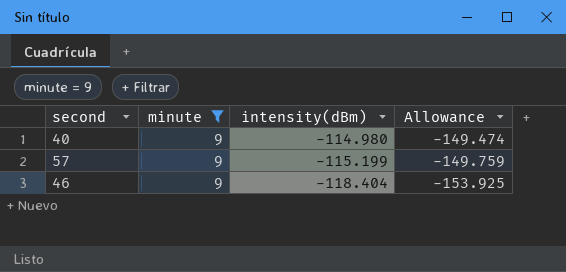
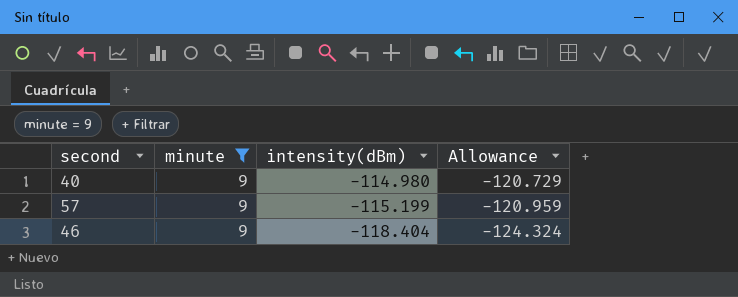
column Allowance | formula: [intensity(dBm)] * 1.3 -> [intensity(dBm)] * 1.05

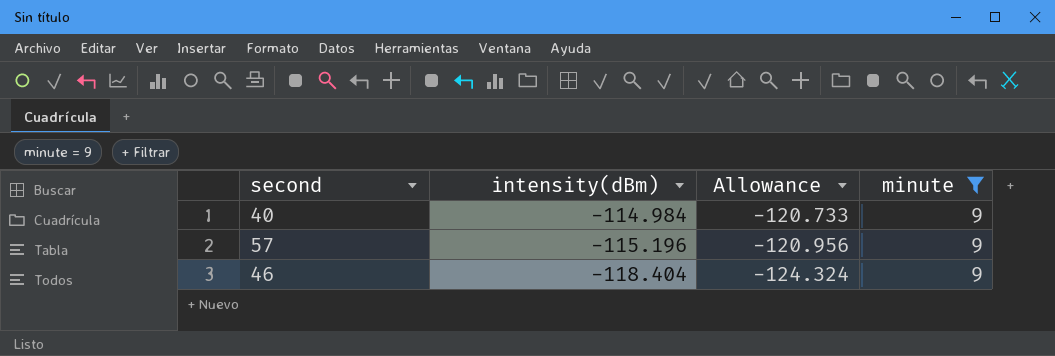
column minute | position: 2 -> 4
40 | intensity(dBm): -114.980 -> -114.984
40 | Allowance: -120.729 -> -120.733
57 | intensity(dBm): -115.199 -> -115.196
57 | Allowance: -120.959 -> -120.956

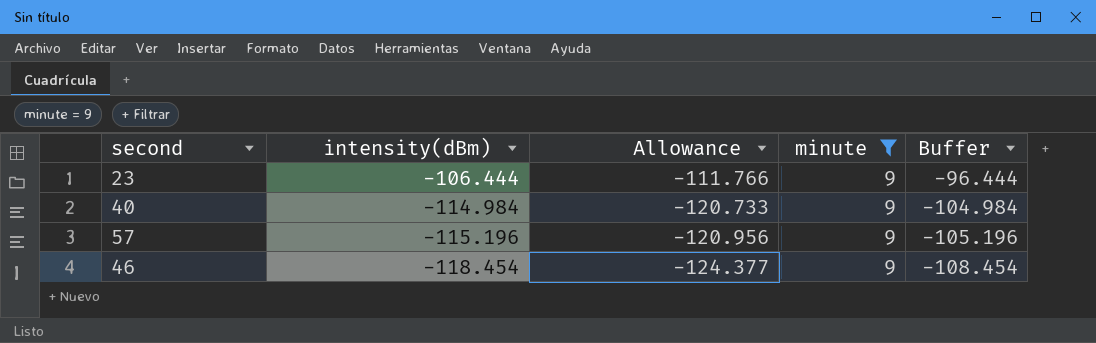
column Buffer | formula: none -> [intensity(dBm)] + 10
row 23: none -> -106.444 | -111.766 | 9 | -96.444
46 | intensity(dBm): -118.404 -> -118.454
46 | Allowance: -124.324 -> -124.377

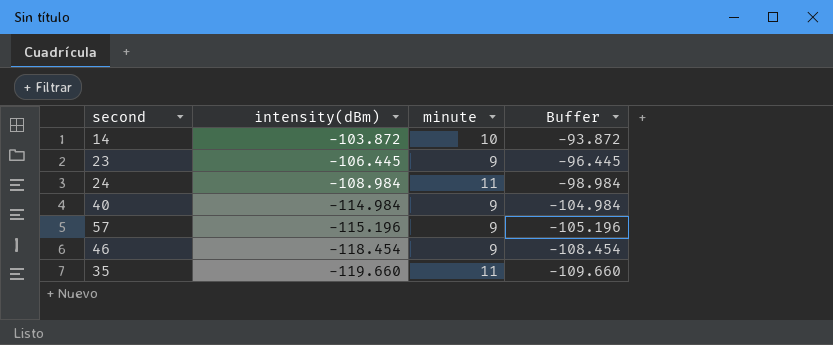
filter: minute = 9 -> none
column Allowance | formula: [intensity(dBm)] * 1.05 -> none
23 | intensity(dBm): -106.444 -> -106.445
23 | Buffer: -96.444 -> -96.445

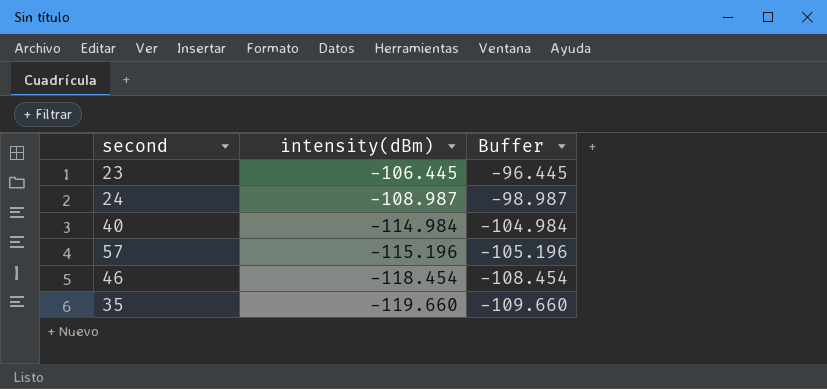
column minute | position: 3 -> none
row 14: -103.872 | 10 | -93.872 -> none
24 | intensity(dBm): -108.984 -> -108.987
24 | Buffer: -98.984 -> -98.987

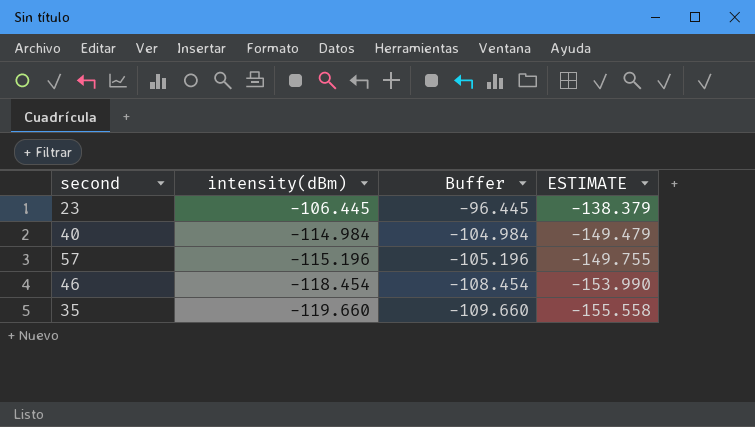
column ESTIMATE | formula: none -> [intensity(dBm)] * 1.3
row 24: -108.987 | -98.987 -> none

